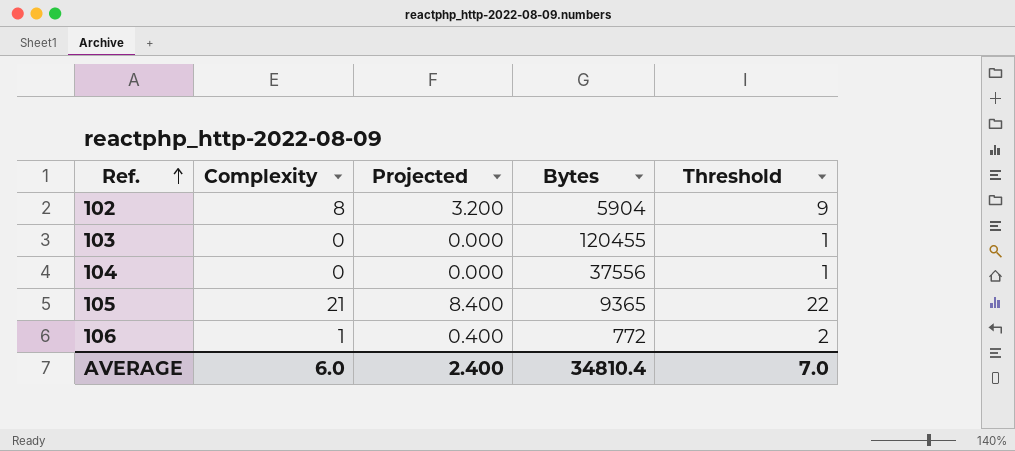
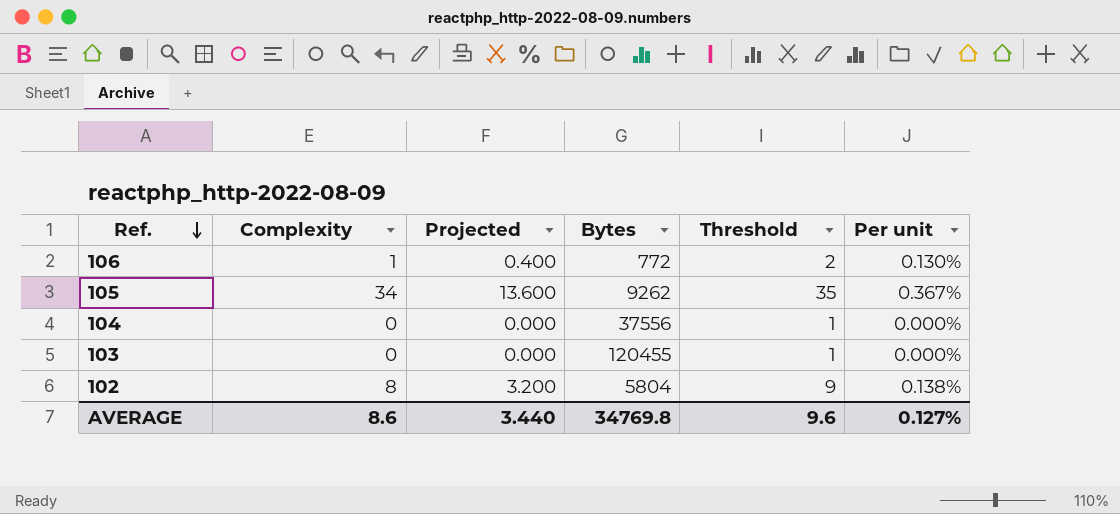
row order: Ref. ascending -> Ref. descending
column Per unit | formula: none -> [Complexity] / [Bytes]
105 | Complexity: 21 -> 34
105 | Projected: 8.400 -> 13.600
105 | Bytes: 9365 -> 9262
105 | Threshold: 22 -> 35
102 | Bytes: 5904 -> 5804
AVERAGE | Complexity: 6.0 -> 8.6
AVERAGE | Projected: 2.400 -> 3.440
AVERAGE | Bytes: 34810.4 -> 34769.8
AVERAGE | Threshold: 7.0 -> 9.6

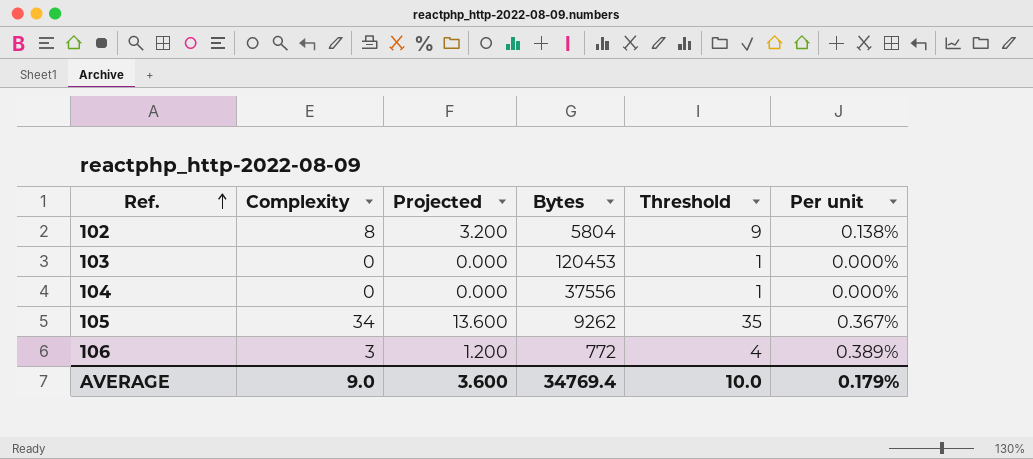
row order: Ref. descending -> Ref. ascending
103 | Bytes: 120455 -> 120453
106 | Complexity: 1 -> 3
106 | Projected: 0.400 -> 1.200
106 | Threshold: 2 -> 4
106 | Per unit: 0.130% -> 0.389%
AVERAGE | Complexity: 8.6 -> 9.0
AVERAGE | Projected: 3.440 -> 3.600
AVERAGE | Bytes: 34769.8 -> 34769.4
AVERAGE | Threshold: 9.6 -> 10.0
AVERAGE | Per unit: 0.127% -> 0.179%

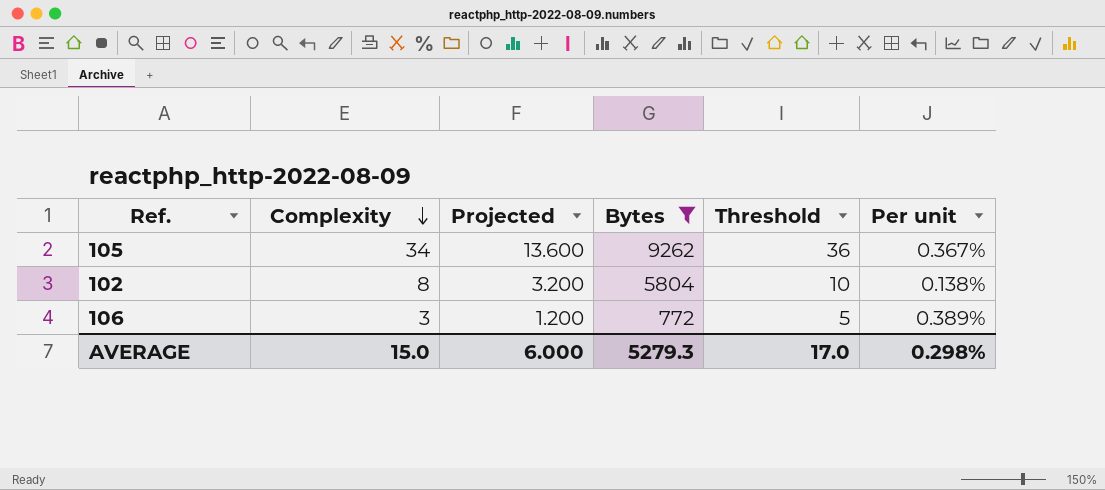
filter: none -> Bytes <= 9262
row order: Ref. ascending -> Complexity descending
column Threshold | formula: [Complexity] + 1 -> [Complexity] + 2
AVERAGE | Complexity: 9.0 -> 15.0
AVERAGE | Projected: 3.600 -> 6.000
AVERAGE | Bytes: 34769.4 -> 5279.3
AVERAGE | Threshold: 10.0 -> 17.0
AVERAGE | Per unit: 0.179% -> 0.298%

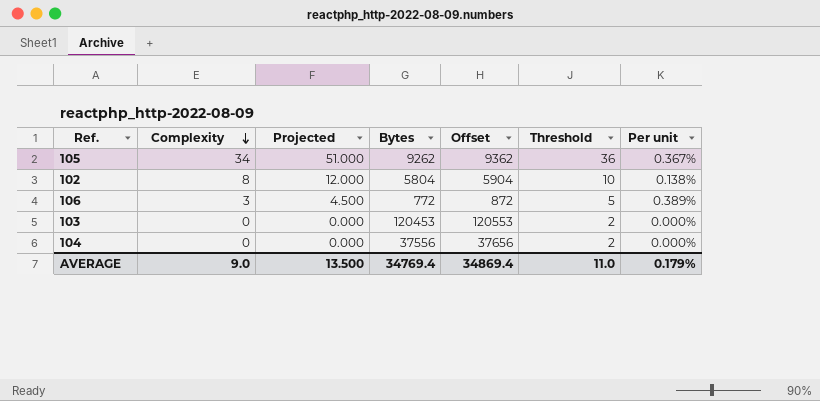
filter: Bytes <= 9262 -> none
column Projected | formula: [Complexity] * 0.4 -> [Complexity] * 1.5
column Offset | formula: none -> [Bytes] + 100
AVERAGE | Complexity: 15.0 -> 9.0
AVERAGE | Projected: 6.000 -> 13.500
AVERAGE | Bytes: 5279.3 -> 34769.4
AVERAGE | Threshold: 17.0 -> 11.0
AVERAGE | Per unit: 0.298% -> 0.179%

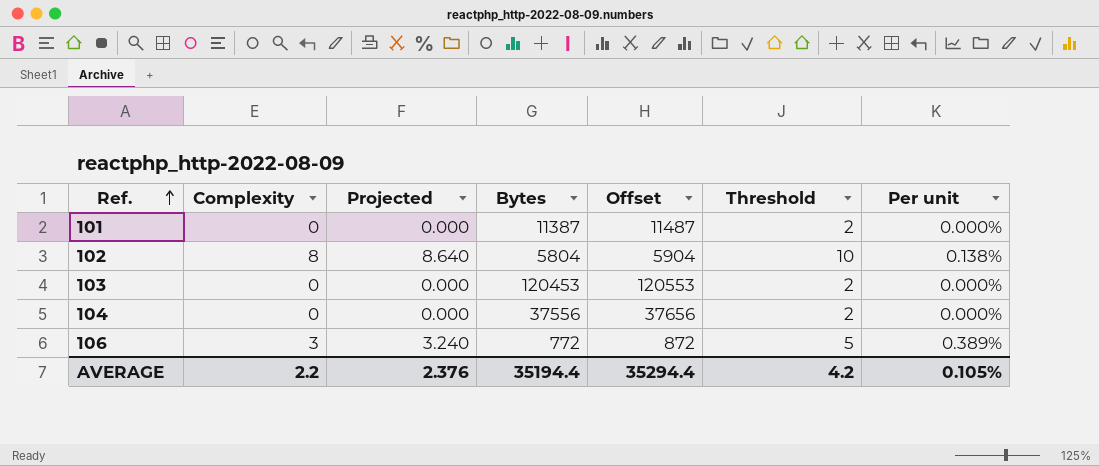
row order: Complexity descending -> Ref. ascending
column Projected | formula: [Complexity] * 1.5 -> [Complexity] * 1.08
row 105: 34 | 51.000 | 9262 | 9362 | 36 | 0.367% -> none
row 101: none -> 0 | 0.000 | 11387 | 11487 | 2 | 0.000%
AVERAGE | Complexity: 9.0 -> 2.2
AVERAGE | Projected: 13.500 -> 2.376
AVERAGE | Bytes: 34769.4 -> 35194.4
AVERAGE | Offset: 34869.4 -> 35294.4
AVERAGE | Threshold: 11.0 -> 4.2
AVERAGE | Per unit: 0.179% -> 0.105%

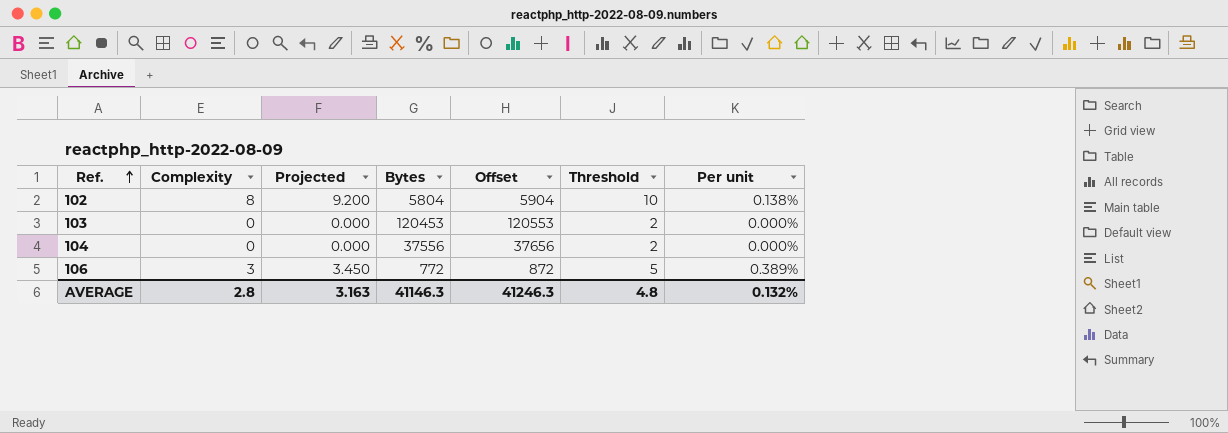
column Projected | formula: [Complexity] * 1.08 -> [Complexity] * 1.15
row 101: 0 | 0.000 | 11387 | 11487 | 2 | 0.000% -> none
AVERAGE | Complexity: 2.2 -> 2.8
AVERAGE | Projected: 2.376 -> 3.163
AVERAGE | Bytes: 35194.4 -> 41146.3
AVERAGE | Offset: 35294.4 -> 41246.3
AVERAGE | Threshold: 4.2 -> 4.8
AVERAGE | Per unit: 0.105% -> 0.132%

